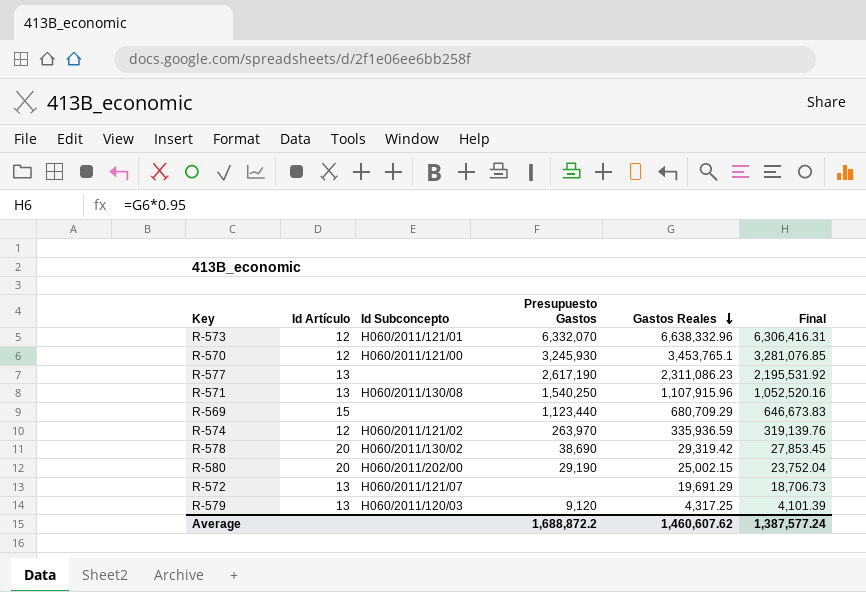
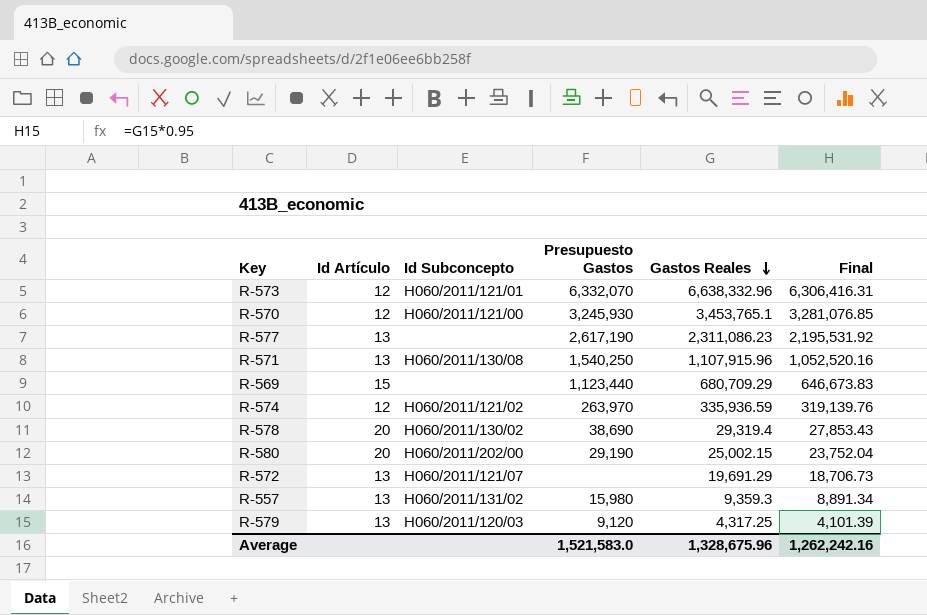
R-578 | Gastos Reales: 29,319.42 -> 29,319.4
R-578 | Final: 27,853.45 -> 27,853.43
row R-557: none -> 13 | H060/2011/131/02 | 15,980 | 9,359.3 | 8,891.34
Average | Presupuesto Gastos: 1,688,872.2 -> 1,521,583.0
Average | Gastos Reales: 1,460,607.62 -> 1,328,675.96
Average | Final: 1,387,577.24 -> 1,262,242.16

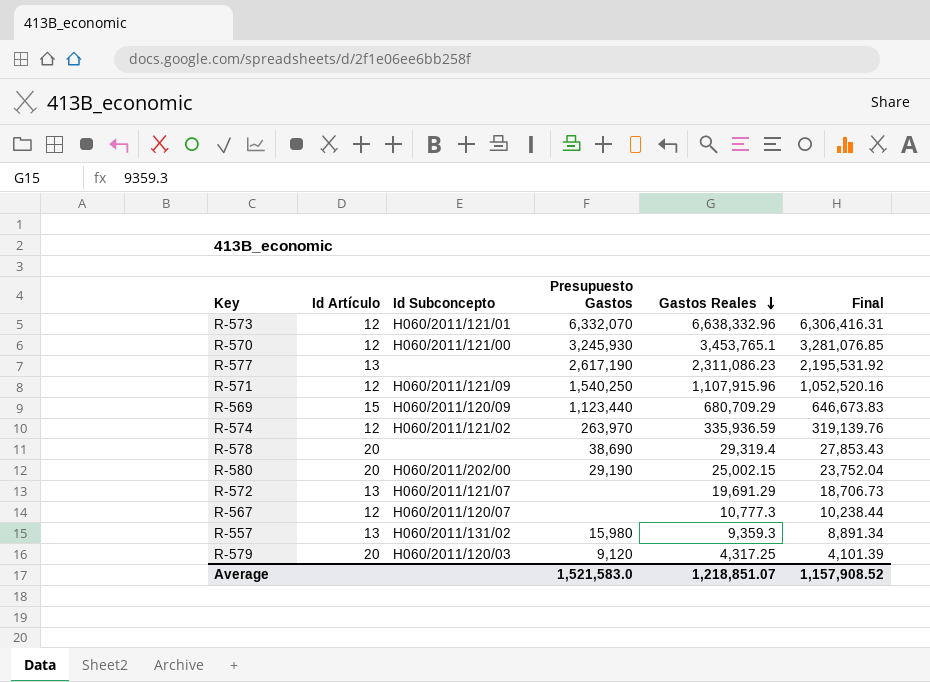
R-571 | Id Artículo: 13 -> 12
R-571 | Id Subconcepto: H060/2011/130/08 -> H060/2011/121/09
R-569 | Id Subconcepto: none -> H060/2011/120/09
R-578 | Id Subconcepto: H060/2011/130/02 -> none
row R-567: none -> 12 | H060/2011/120/07 | none | 10,777.3 | 10,238.44
R-579 | Id Artículo: 13 -> 20
Average | Gastos Reales: 1,328,675.96 -> 1,218,851.07
Average | Final: 1,262,242.16 -> 1,157,908.52

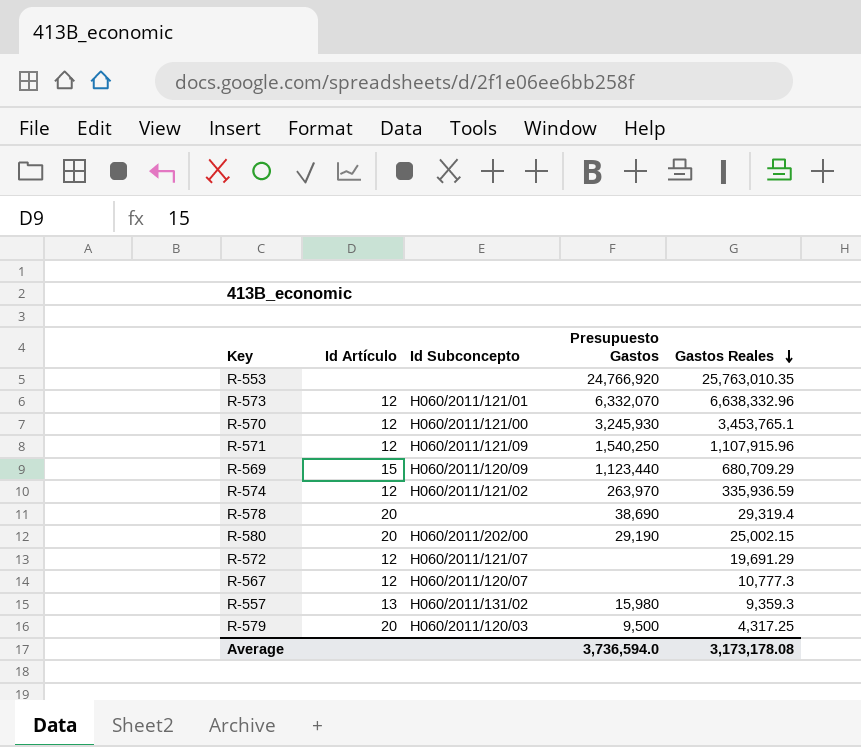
column Final | formula: [Gastos Reales] * 0.95 -> none
row R-577: 13 | none | 2,617,190 | 2,311,086.23 | 2,195,531.92 -> none
row R-553: none -> none | none | 24,766,920 | 25,763,010.35
R-572 | Id Artículo: 13 -> 12
R-579 | Presupuesto Gastos: 9,120 -> 9,500
Average | Presupuesto Gastos: 1,521,583.0 -> 3,736,594.0
Average | Gastos Reales: 1,218,851.07 -> 3,173,178.08

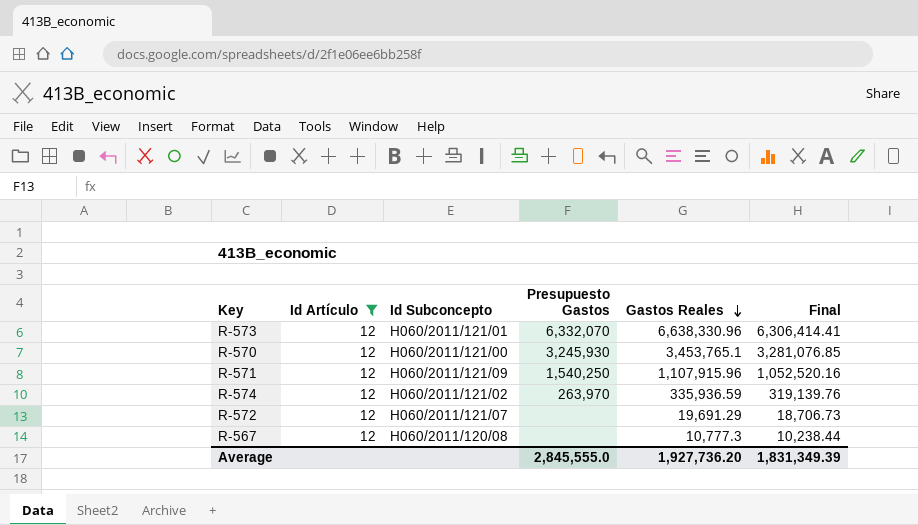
filter: none -> Id Artículo = 12
column Final | formula: none -> [Gastos Reales] * 0.95
R-573 | Gastos Reales: 6,638,332.96 -> 6,638,330.96
R-567 | Id Subconcepto: H060/2011/120/07 -> H060/2011/120/08
Average | Presupuesto Gastos: 3,736,594.0 -> 2,845,555.0
Average | Gastos Reales: 3,173,178.08 -> 1,927,736.20

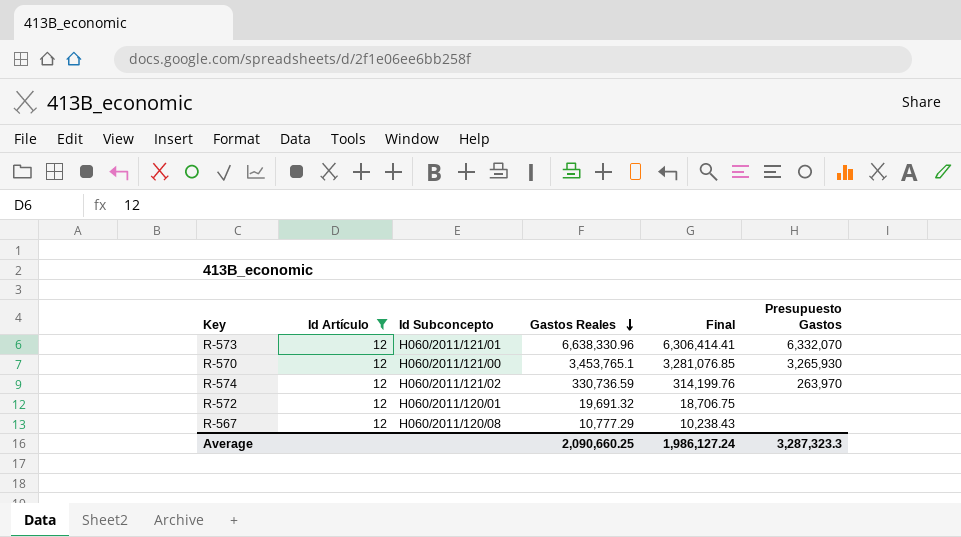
column Presupuesto Gastos | position: 4 -> 6
row R-571: 12 | H060/2011/121/09 | 1,540,250 | 1,107,915.96 | 1,052,520.16 -> none
R-570 | Presupuesto Gastos: 3,245,930 -> 3,265,930
R-574 | Gastos Reales: 335,936.59 -> 330,736.59
R-574 | Final: 319,139.76 -> 314,199.76
R-572 | Id Subconcepto: H060/2011/121/07 -> H060/2011/120/01
R-572 | Gastos Reales: 19,691.29 -> 19,691.32
R-572 | Final: 18,706.73 -> 18,706.75
R-567 | Gastos Reales: 10,777.3 -> 10,777.29
R-567 | Final: 10,238.44 -> 10,238.43
Average | Gastos Reales: 1,927,736.20 -> 2,090,660.25
Average | Final: 1,831,349.39 -> 1,986,127.24
Average | Presupuesto Gastos: 2,845,555.0 -> 3,287,323.3

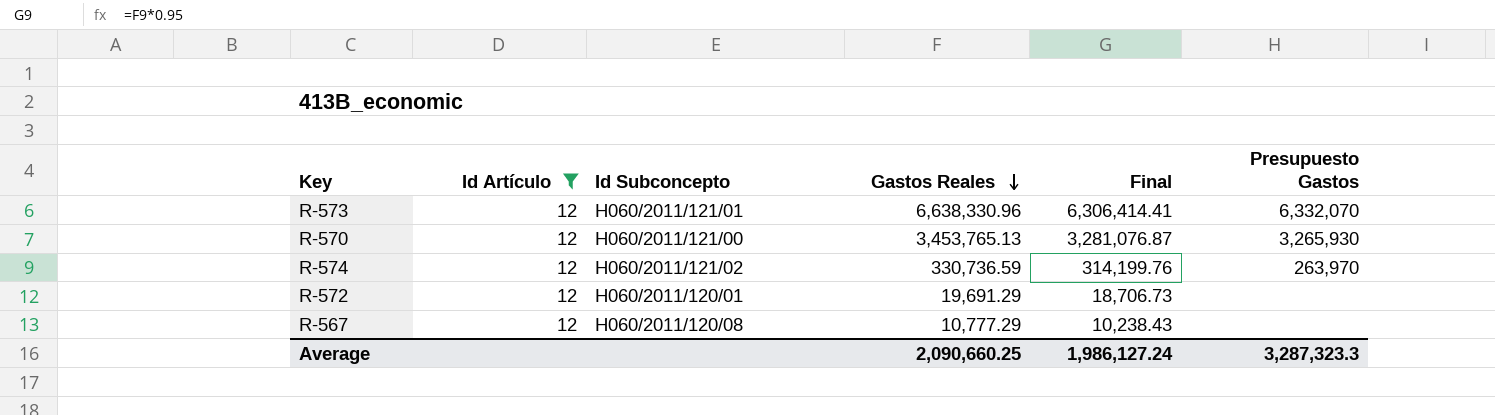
R-570 | Gastos Reales: 3,453,765.1 -> 3,453,765.13
R-570 | Final: 3,281,076.85 -> 3,281,076.87
R-572 | Gastos Reales: 19,691.32 -> 19,691.29
R-572 | Final: 18,706.75 -> 18,706.73

